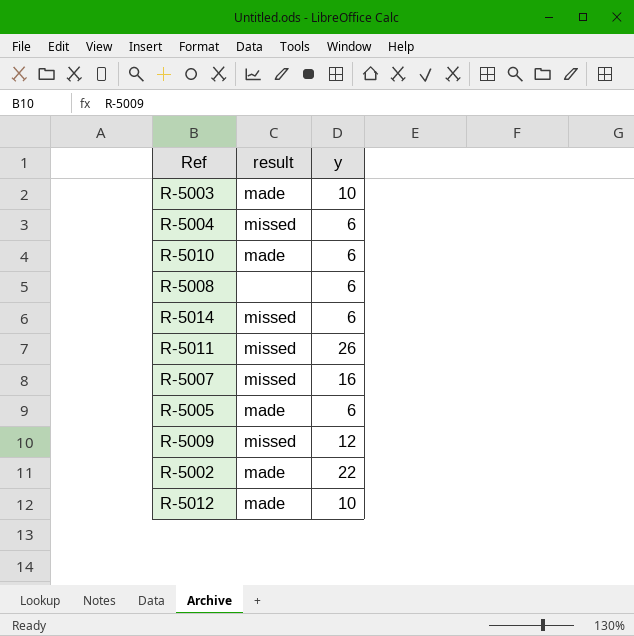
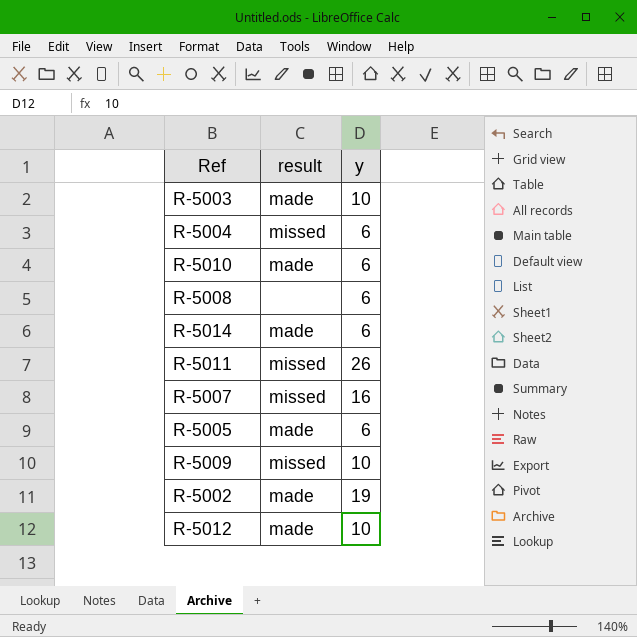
R-5014 | result: missed -> made
R-5009 | y: 12 -> 10
R-5002 | y: 22 -> 19

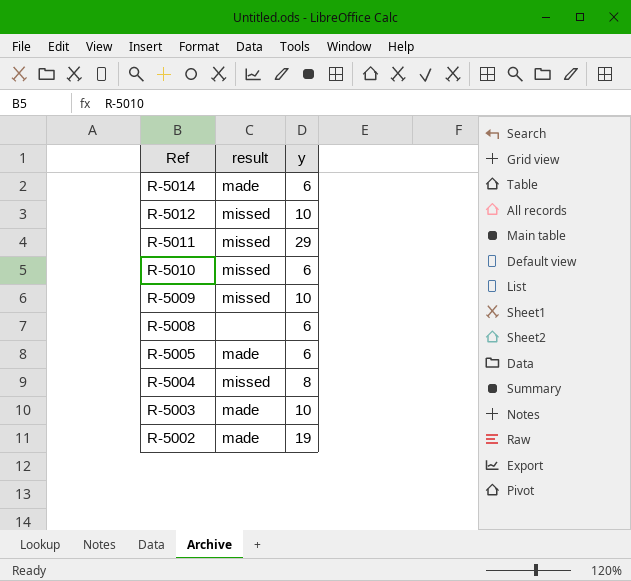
row order: none -> Ref descending
row R-5007: missed | 16 -> none
R-5012 | result: made -> missed
R-5011 | y: 26 -> 29
R-5010 | result: made -> missed
R-5004 | y: 6 -> 8

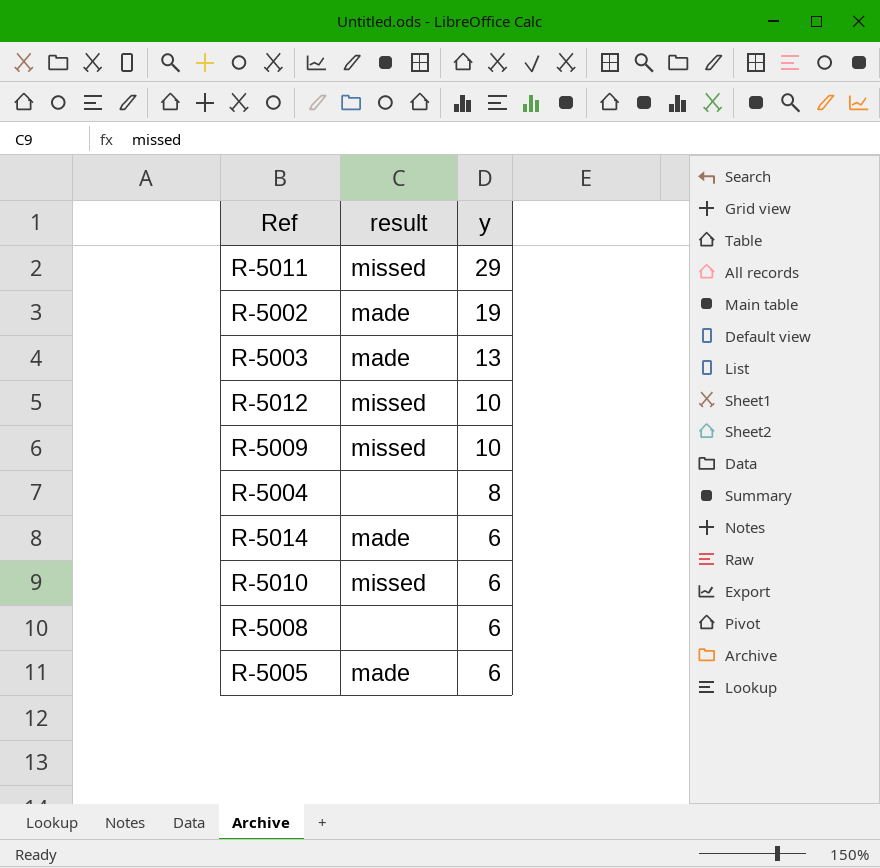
row order: Ref descending -> y descending
R-5003 | y: 10 -> 13
R-5004 | result: missed -> none

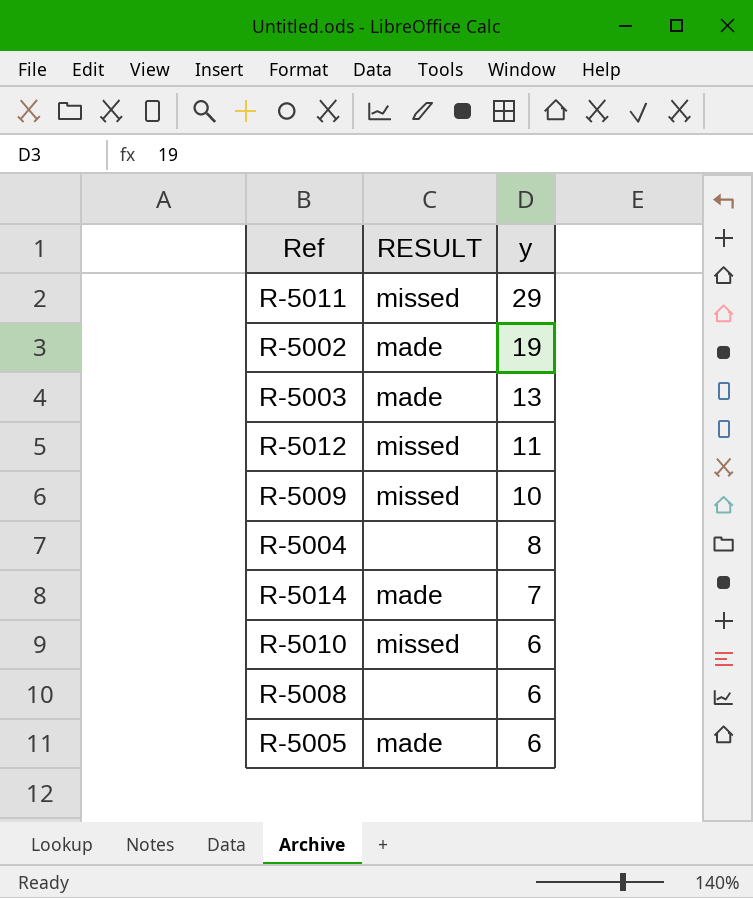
column name: result -> RESULT
R-5012 | y: 10 -> 11
R-5014 | y: 6 -> 7

